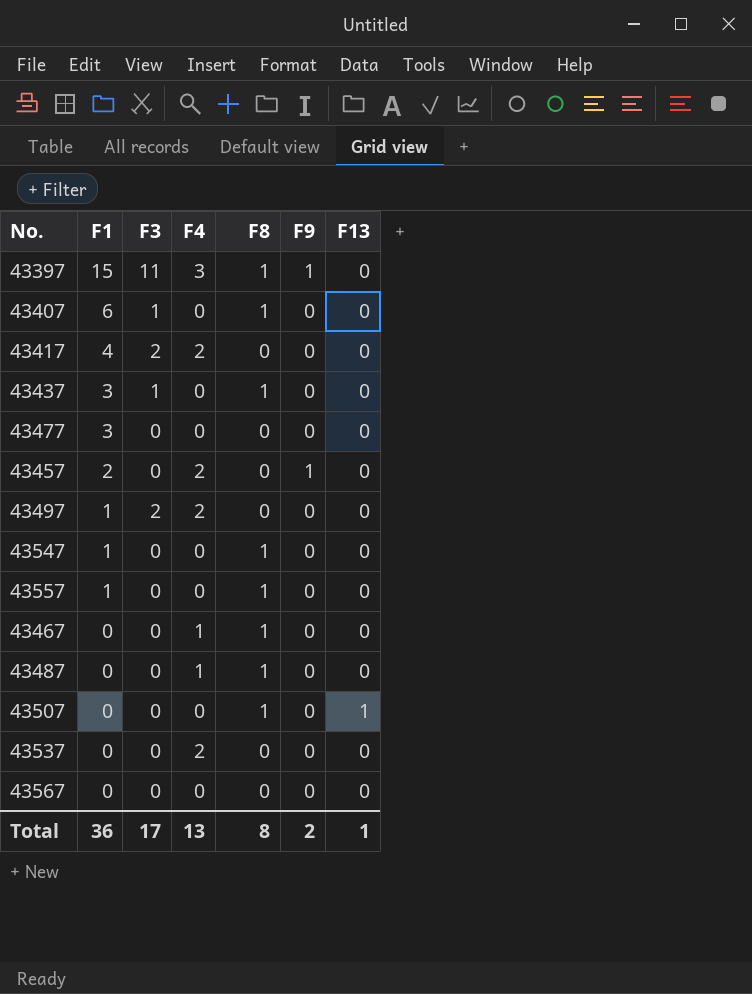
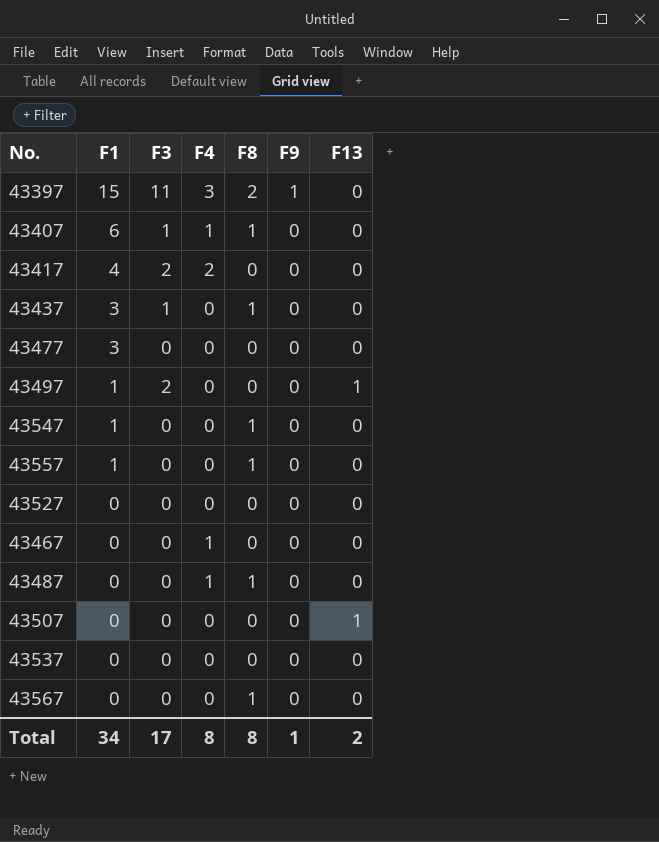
row 43457: 2 | 0 | 2 | 0 | 1 | 0 -> none
43397 | F8: 1 -> 2
43407 | F4: 0 -> 1
43497 | F4: 2 -> 0
43497 | F13: 0 -> 1
row 43527: none -> 0 | 0 | 0 | 0 | 0 | 0
43467 | F8: 1 -> 0
43507 | F8: 1 -> 0
43537 | F4: 2 -> 0
43567 | F8: 0 -> 1
Total | F1: 36 -> 34
Total | F4: 13 -> 8
Total | F9: 2 -> 1
Total | F13: 1 -> 2

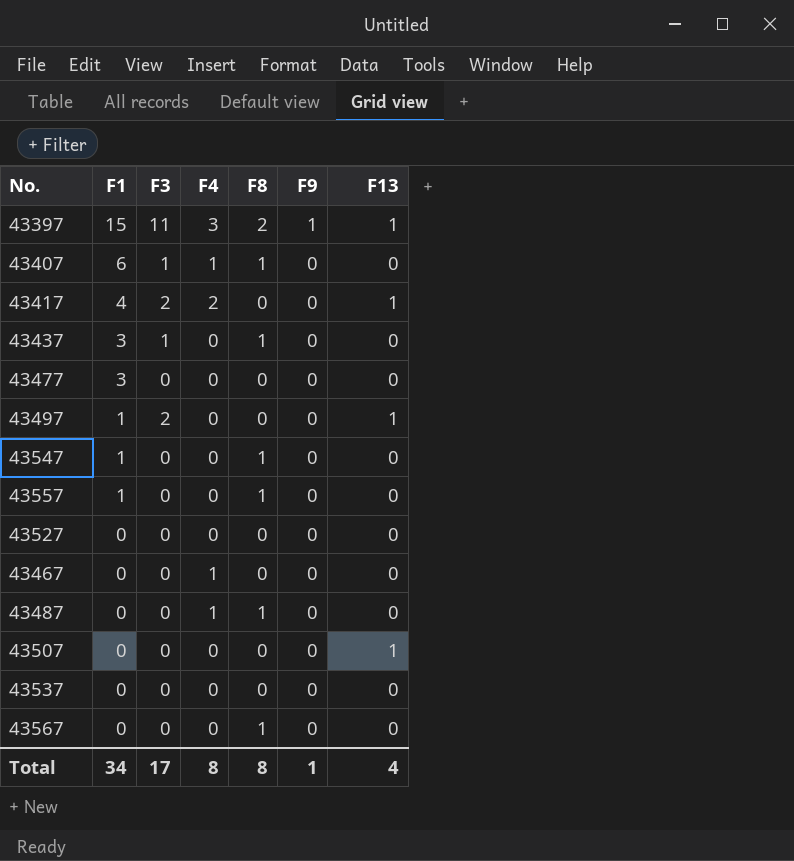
43397 | F13: 0 -> 1
43417 | F13: 0 -> 1
Total | F13: 2 -> 4

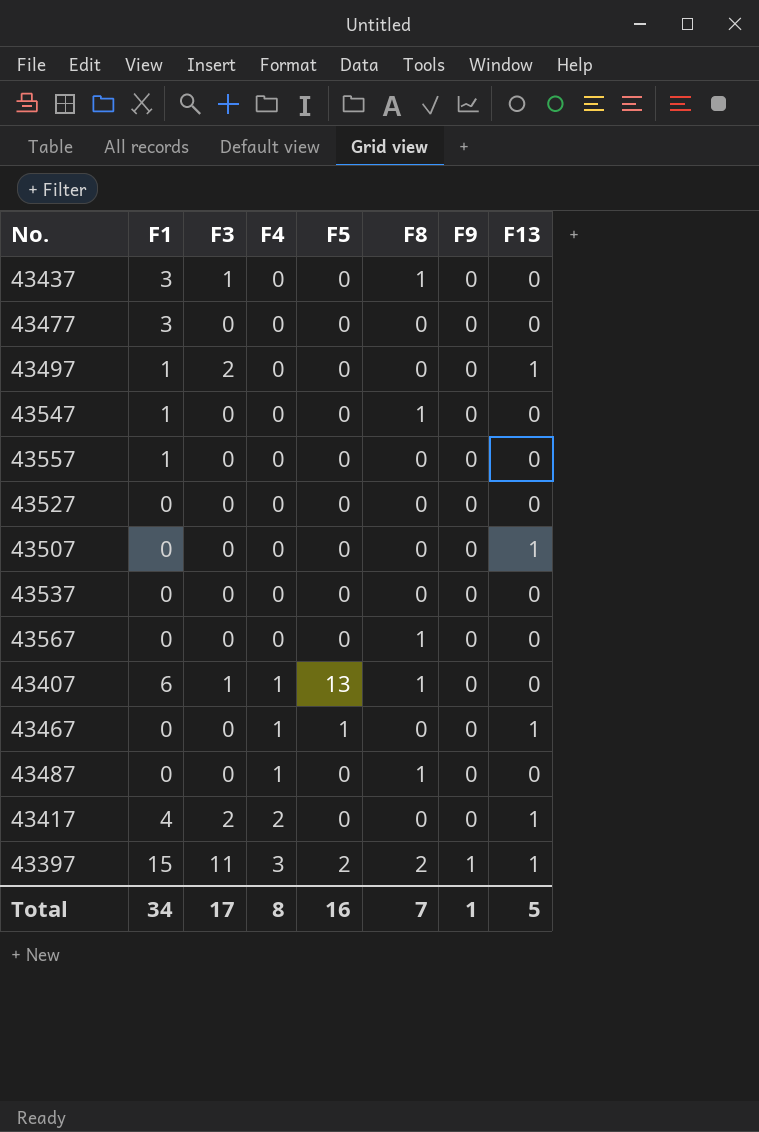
row order: F1 descending -> F4 ascending
column F5 | position: none -> 5
43557 | F8: 1 -> 0
43467 | F13: 0 -> 1
Total | F8: 8 -> 7
Total | F13: 4 -> 5

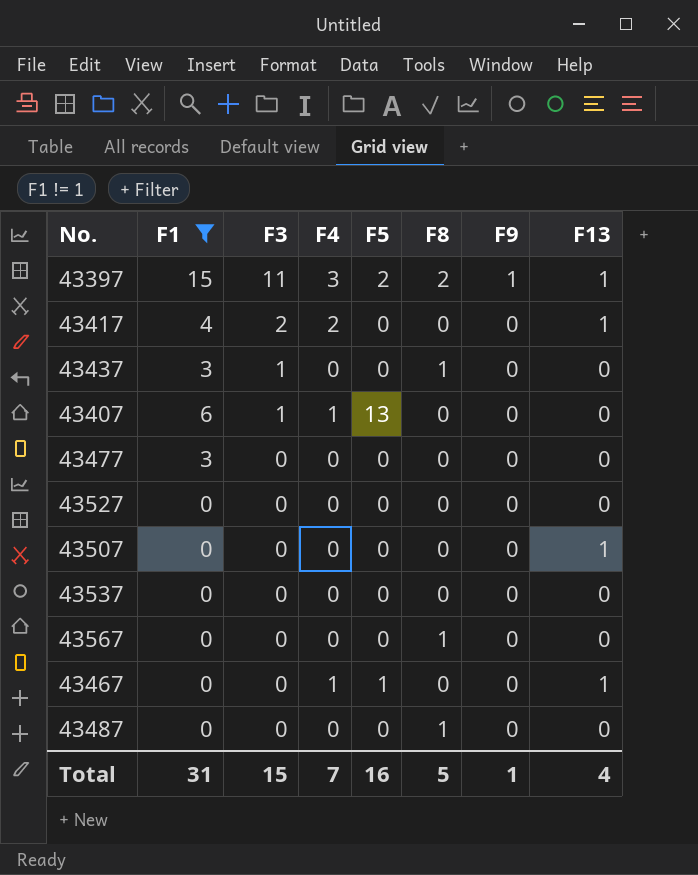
filter: none -> F1 != 1
row order: F4 ascending -> F3 descending
43407 | F8: 1 -> 0
43487 | F4: 1 -> 0
Total | F1: 34 -> 31
Total | F3: 17 -> 15
Total | F4: 8 -> 7
Total | F8: 7 -> 5
Total | F13: 5 -> 4

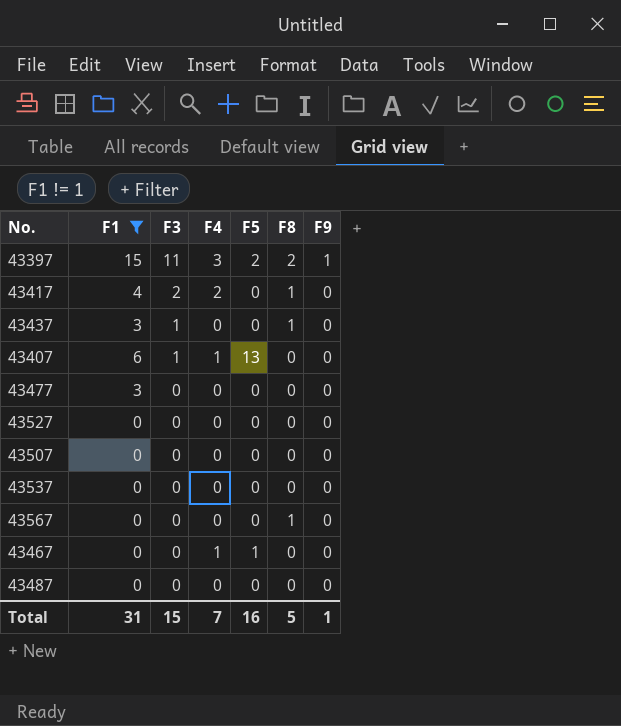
column F13 | position: 8 -> none
43417 | F8: 0 -> 1
43487 | F8: 1 -> 0

